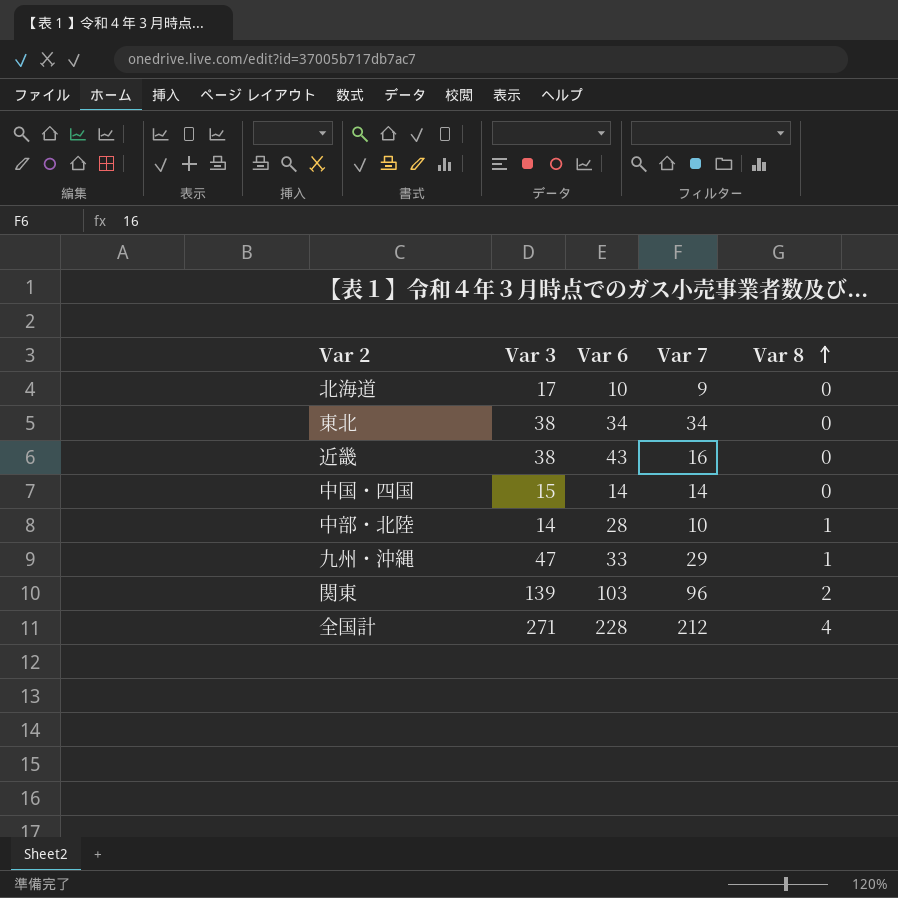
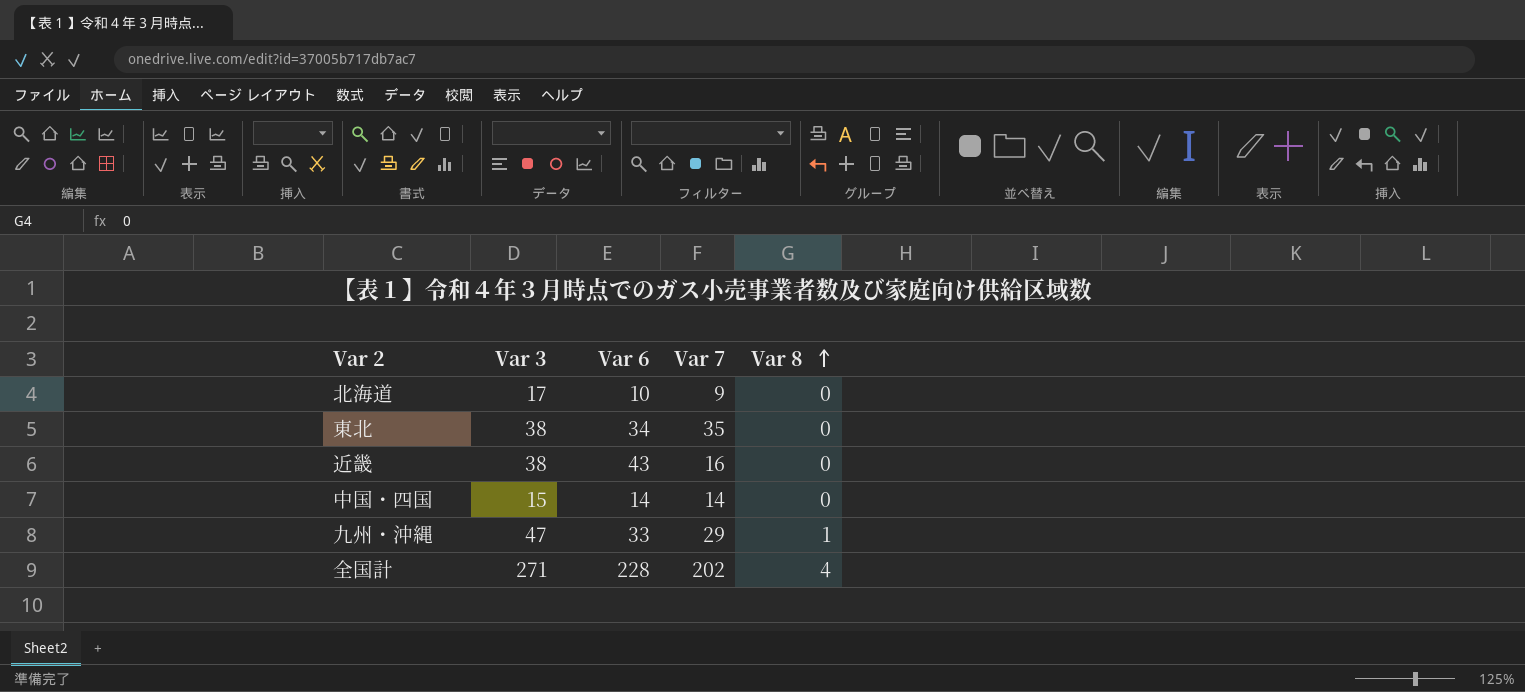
row 中部・北陸: 14 | 28 | 10 | 1 -> none
row 関東: 139 | 103 | 96 | 2 -> none
東北 | Var 7: 34 -> 35
全国計 | Var 7: 212 -> 202

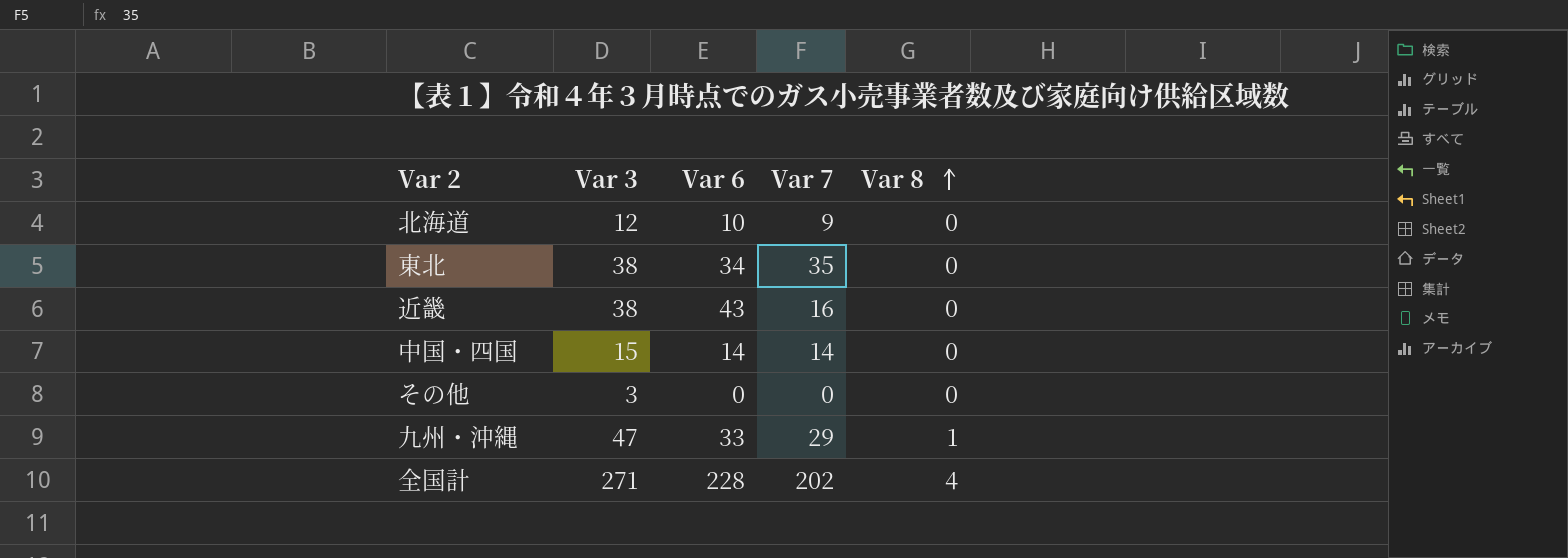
北海道 | Var 3: 17 -> 12
row その他: none -> 3 | 0 | 0 | 0

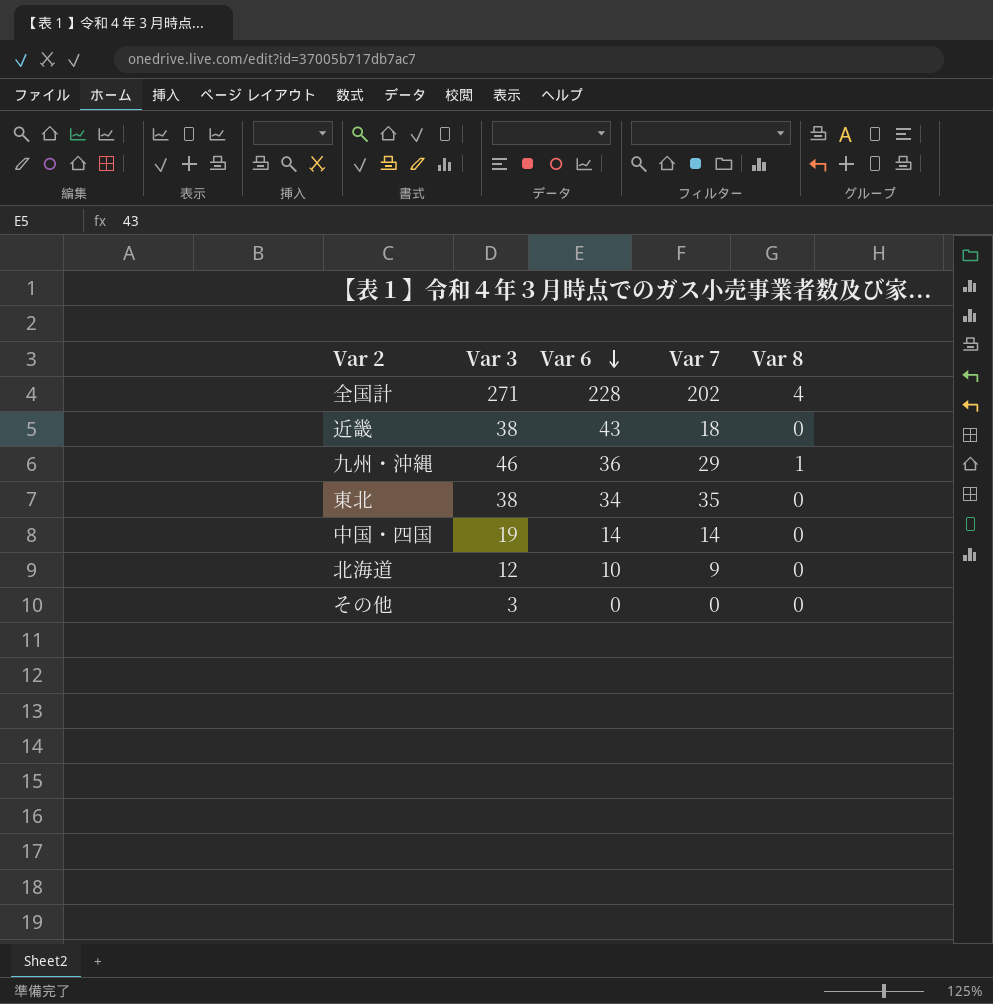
row order: Var 8 ascending -> Var 6 descending
近畿 | Var 7: 16 -> 18
九州・沖縄 | Var 3: 47 -> 46
九州・沖縄 | Var 6: 33 -> 36
中国・四国 | Var 3: 15 -> 19

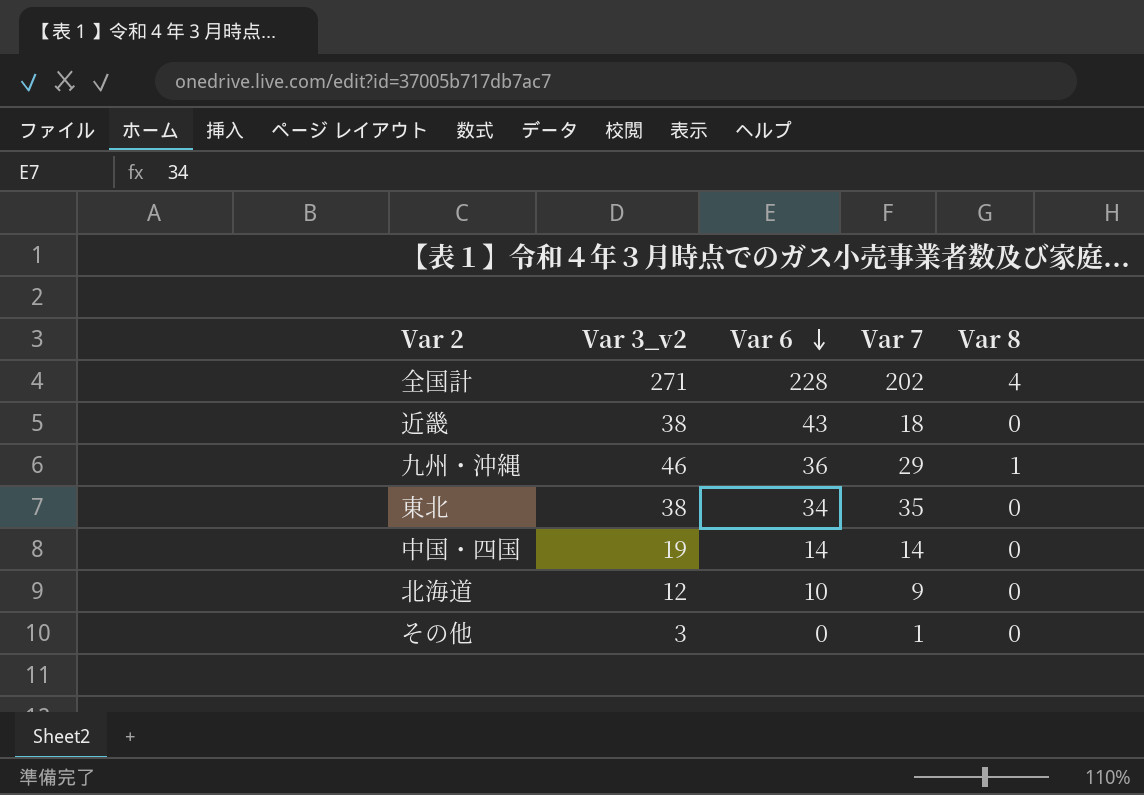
column name: Var 3 -> Var 3_v2
その他 | Var 7: 0 -> 1

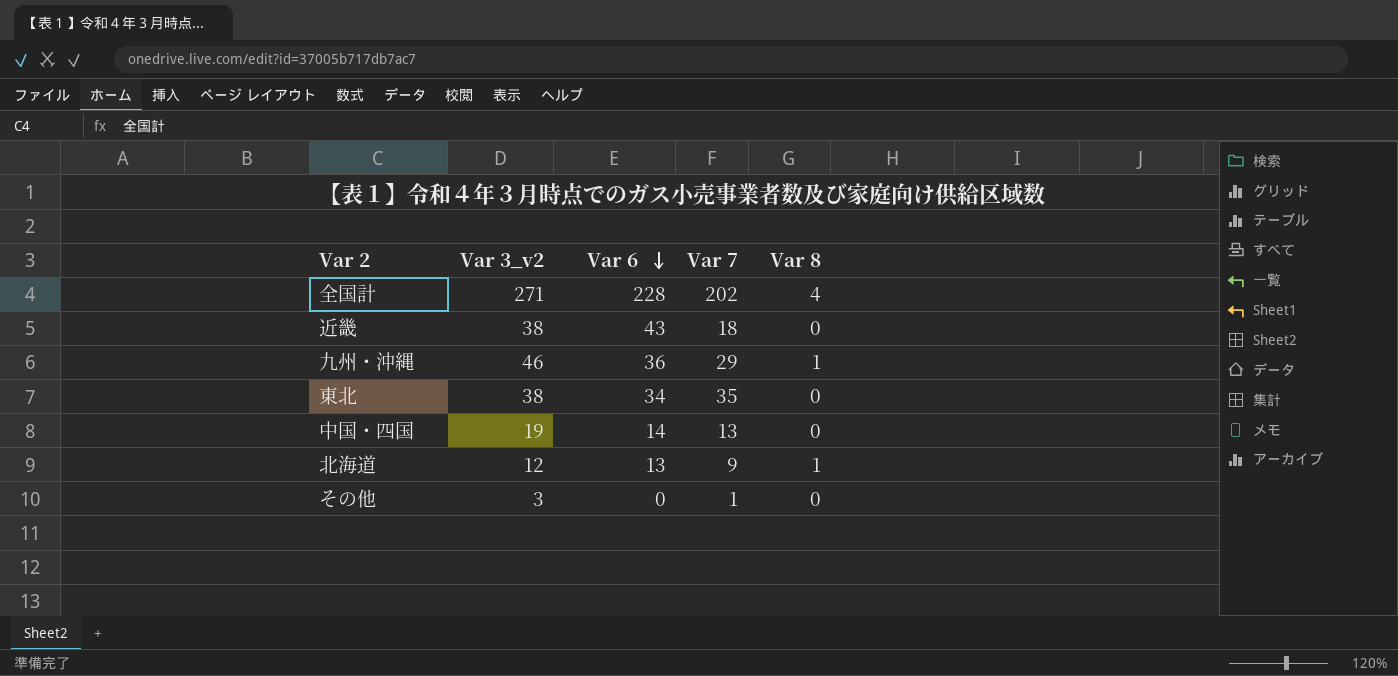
中国・四国 | Var 7: 14 -> 13
北海道 | Var 6: 10 -> 13
北海道 | Var 8: 0 -> 1

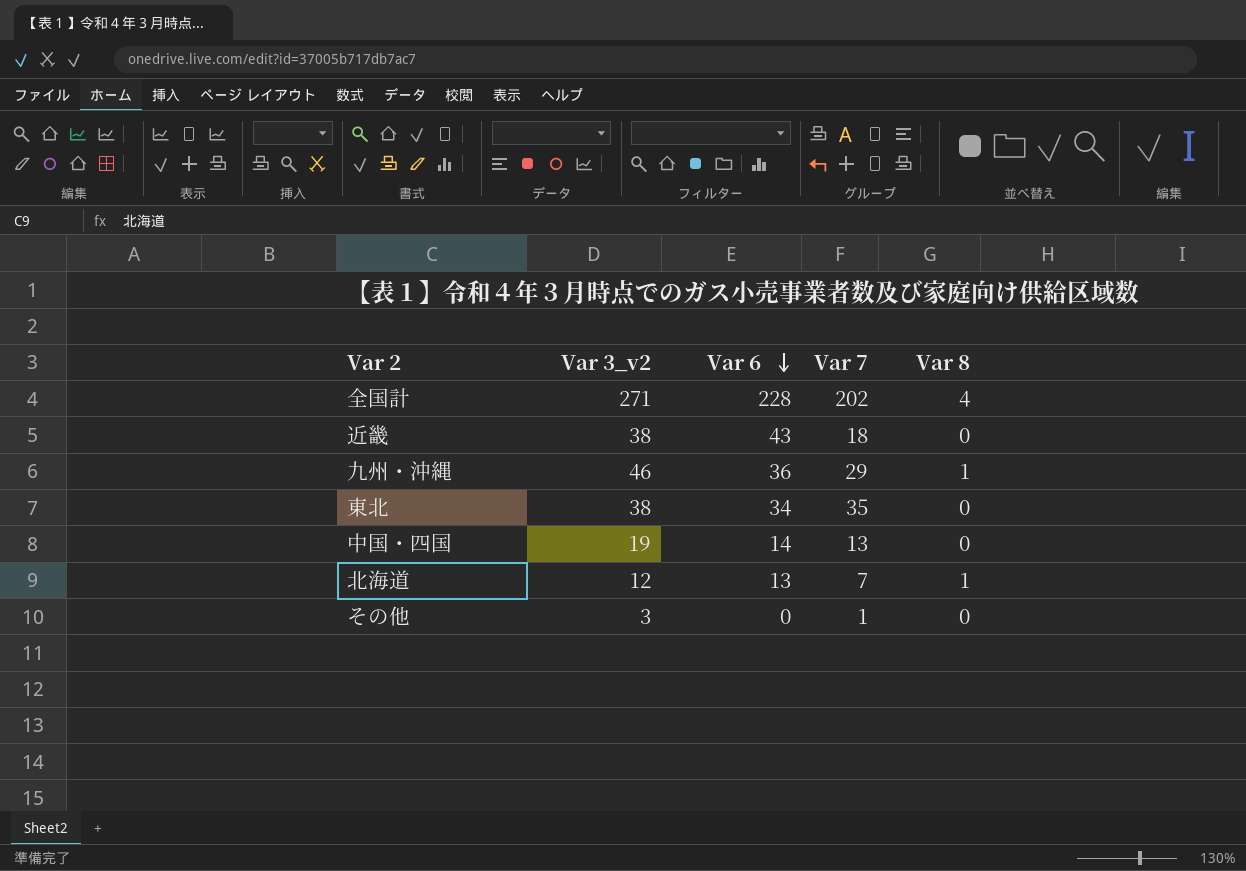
北海道 | Var 7: 9 -> 7

